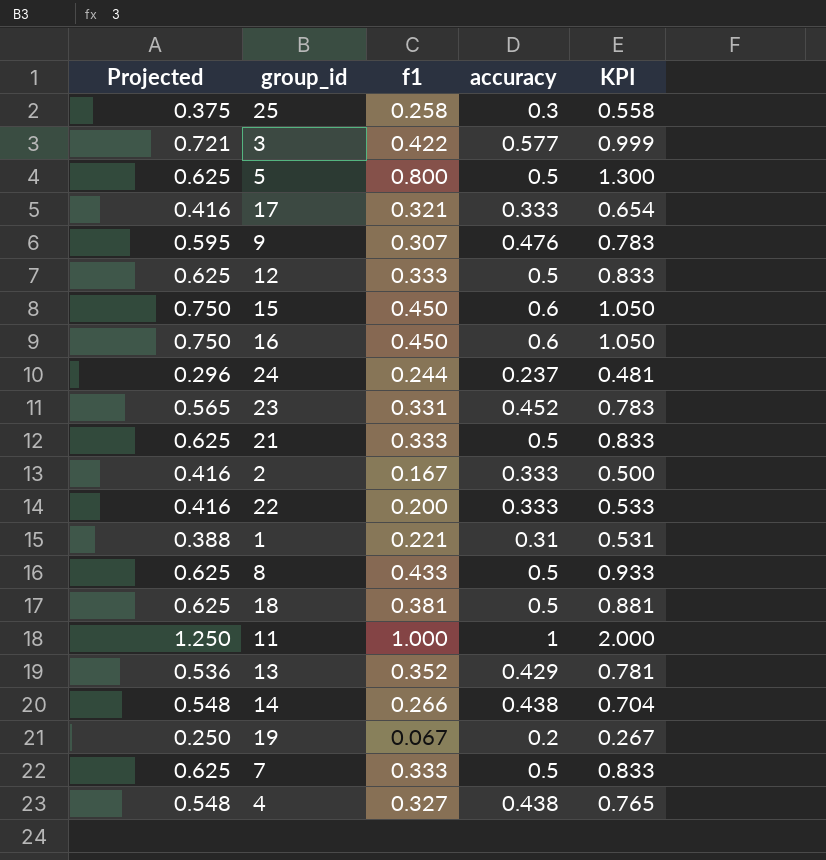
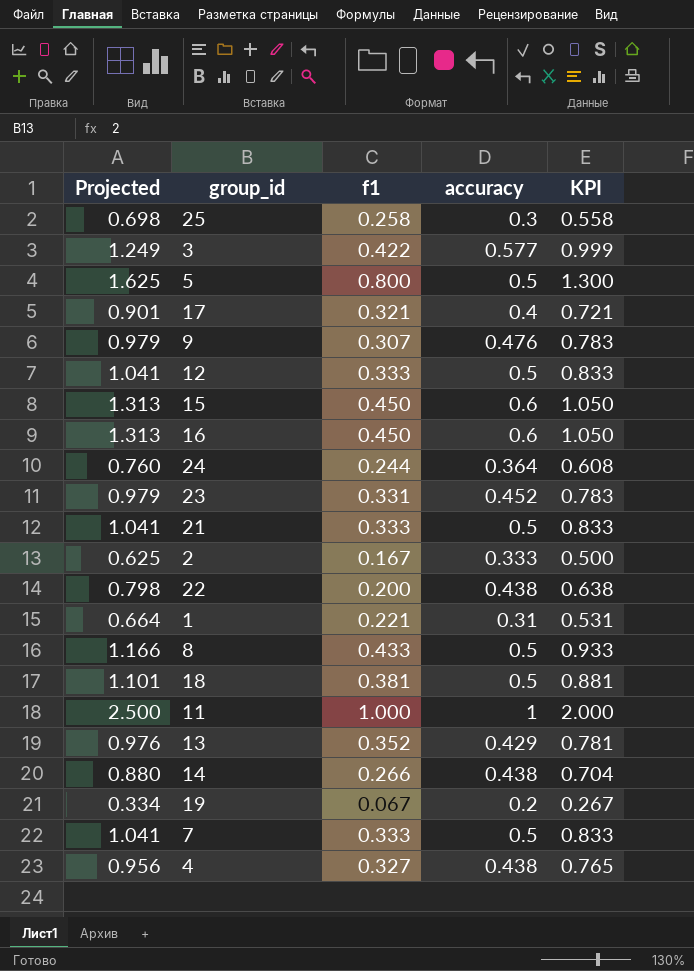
column Projected | formula: [accuracy] * 1.25 -> [KPI] * 1.25
17 | accuracy: 0.333 -> 0.4
17 | KPI: 0.654 -> 0.721
24 | accuracy: 0.237 -> 0.364
24 | KPI: 0.481 -> 0.608
22 | accuracy: 0.333 -> 0.438
22 | KPI: 0.533 -> 0.638

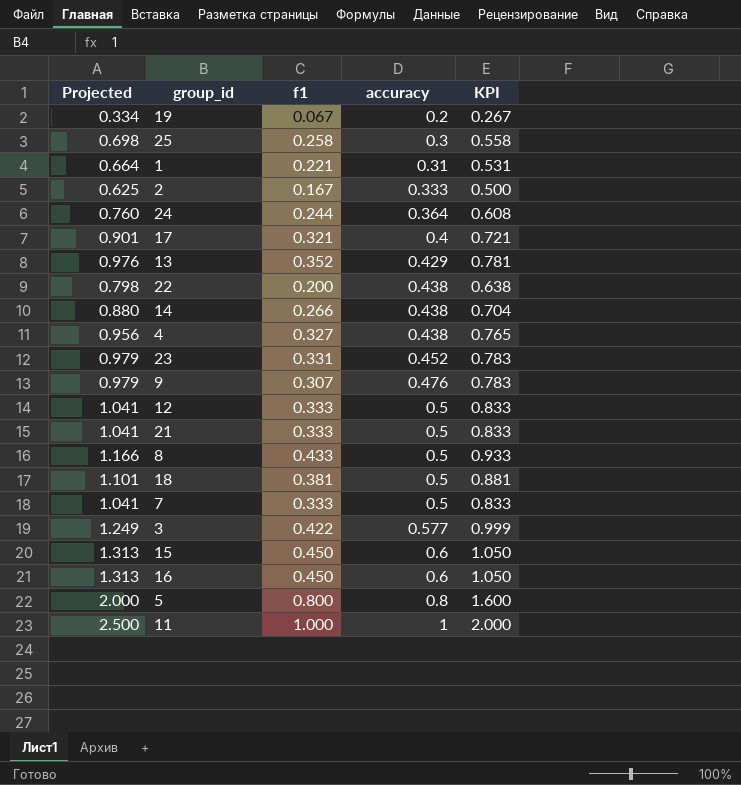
row order: none -> accuracy ascending
5 | Projected: 1.625 -> 2.000
5 | accuracy: 0.5 -> 0.8
5 | KPI: 1.300 -> 1.600

